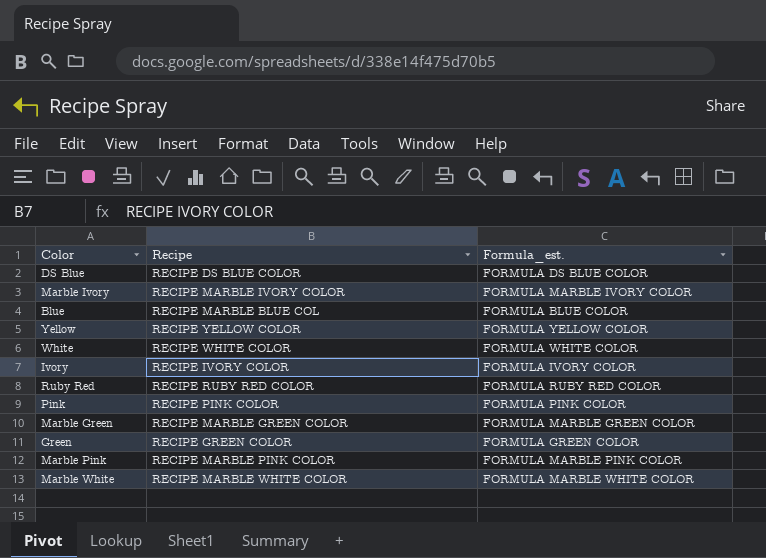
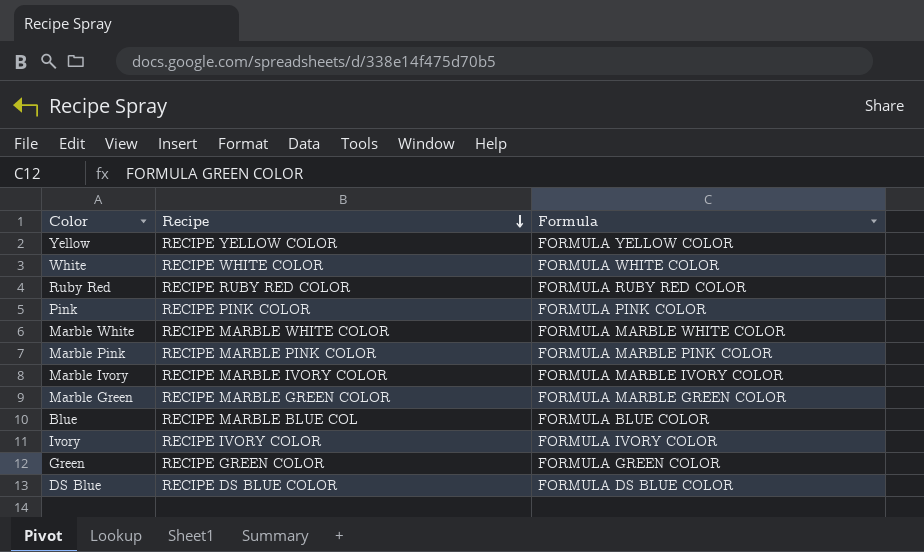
row order: none -> Recipe descending
column name: Formula_est. -> Formula

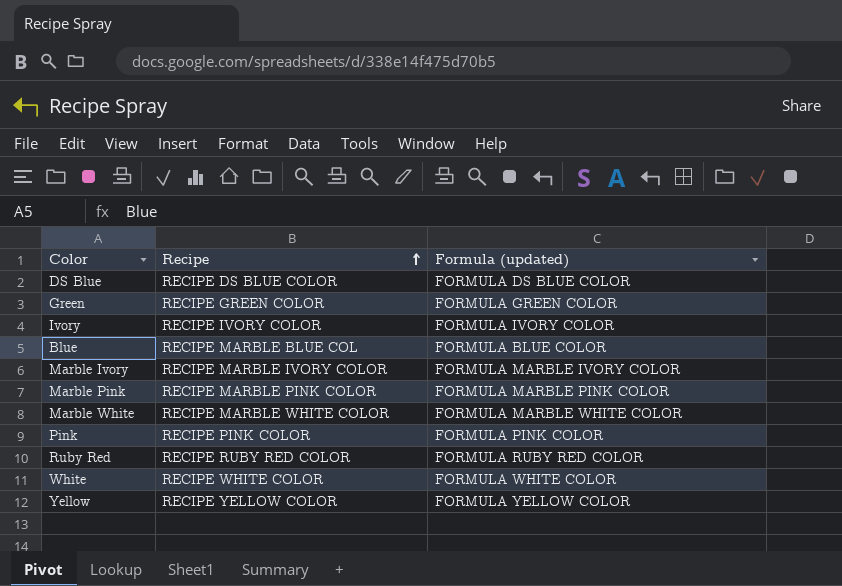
row order: Recipe descending -> Recipe ascending
column name: Formula -> Formula (updated)
row Marble Green: RECIPE MARBLE GREEN COLOR | FORMULA MARBLE GREEN COLOR -> none

